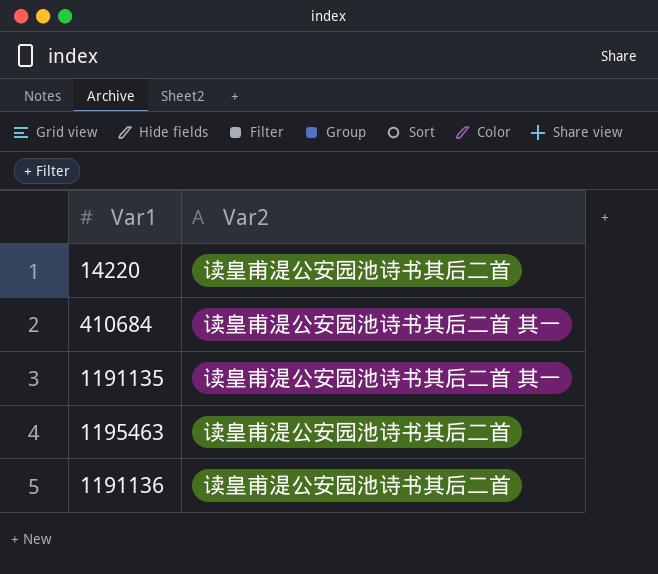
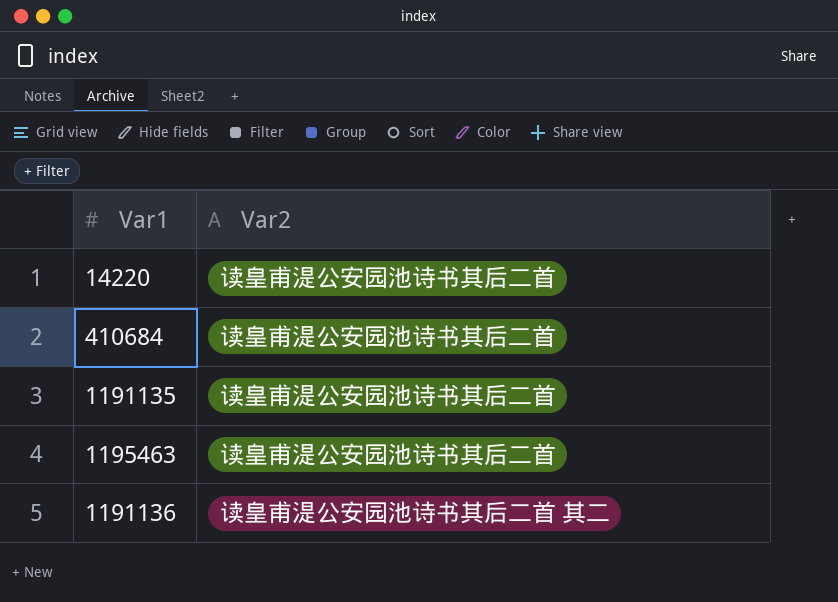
410684 | Var2: 读皇甫湜公安园池诗书其后二首 其一 -> 读皇甫湜公安园池诗书其后二首
1191135 | Var2: 读皇甫湜公安园池诗书其后二首 其一 -> 读皇甫湜公安园池诗书其后二首
1191136 | Var2: 读皇甫湜公安园池诗书其后二首 -> 读皇甫湜公安园池诗书其后二首 其二

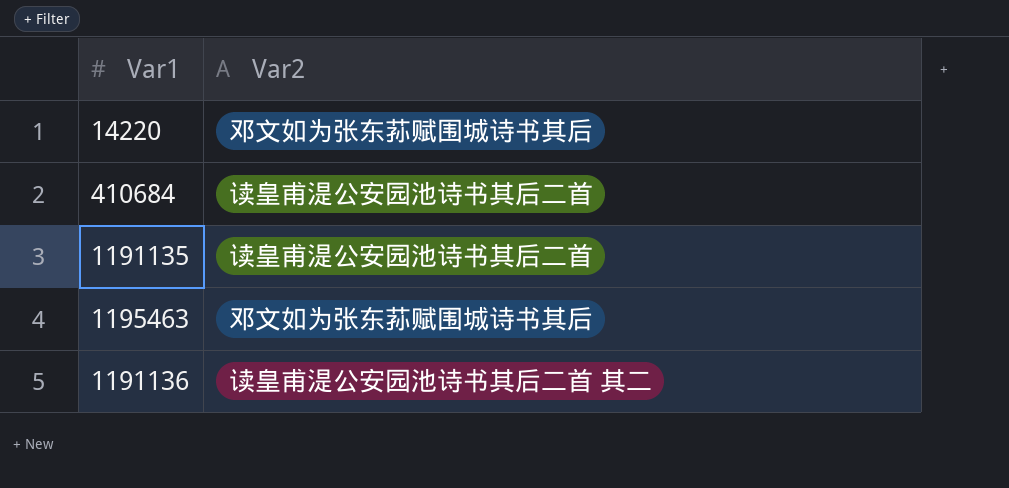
14220 | Var2: 读皇甫湜公安园池诗书其后二首 -> 邓文如为张东荪赋围城诗书其后
1195463 | Var2: 读皇甫湜公安园池诗书其后二首 -> 邓文如为张东荪赋围城诗书其后

